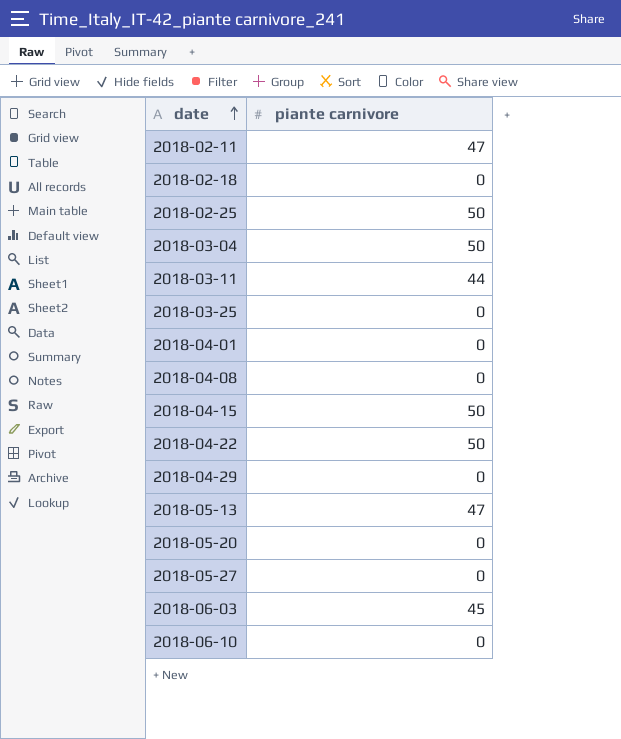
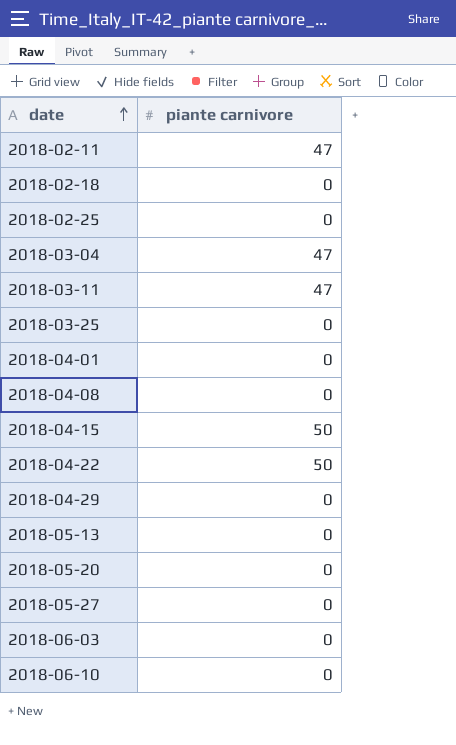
2018-02-25 | piante carnivore: 50 -> 0
2018-03-04 | piante carnivore: 50 -> 47
2018-03-11 | piante carnivore: 44 -> 47
2018-05-13 | piante carnivore: 47 -> 0
2018-06-03 | piante carnivore: 45 -> 0

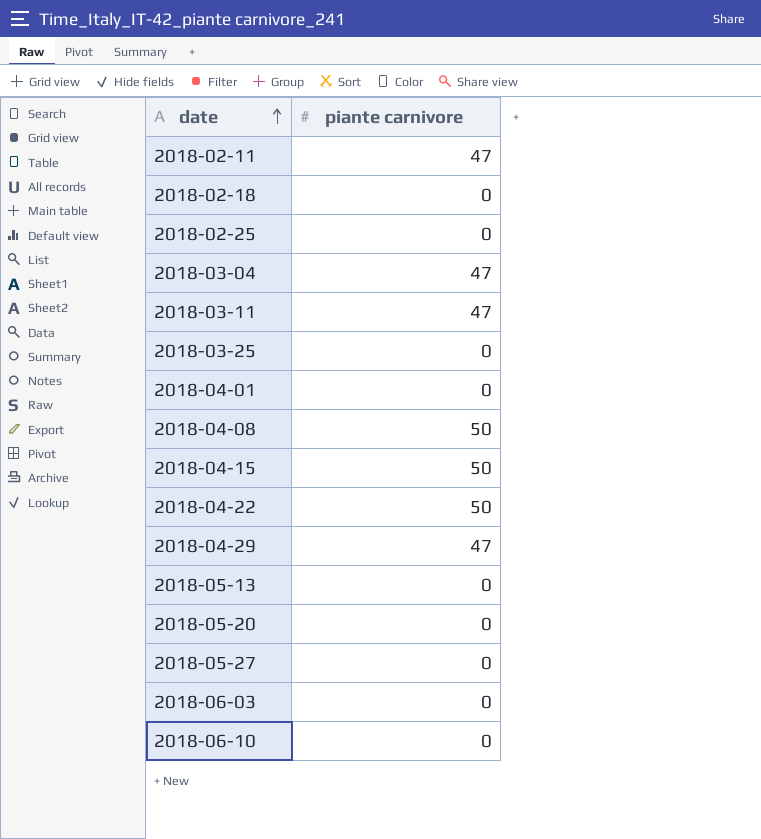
2018-04-08 | piante carnivore: 0 -> 50
2018-04-29 | piante carnivore: 0 -> 47

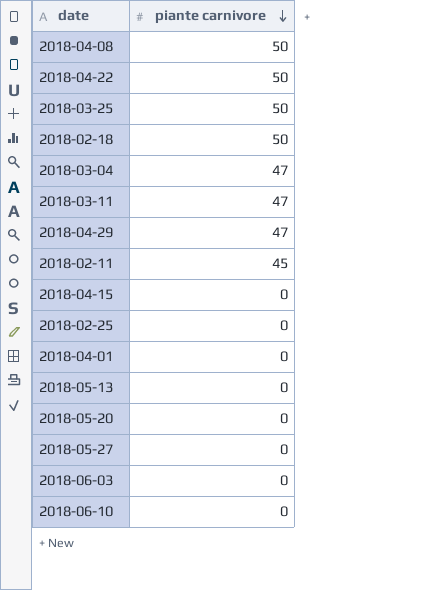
row order: date ascending -> piante carnivore descending
2018-03-25 | piante carnivore: 0 -> 50
2018-02-18 | piante carnivore: 0 -> 50
2018-02-11 | piante carnivore: 47 -> 45
2018-04-15 | piante carnivore: 50 -> 0

